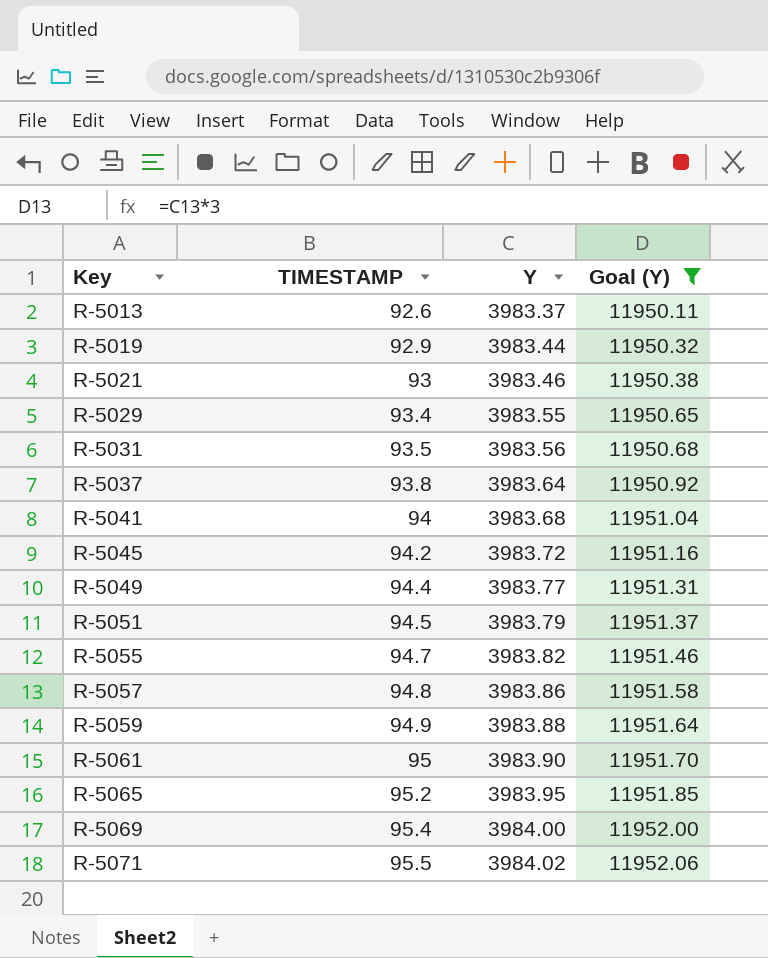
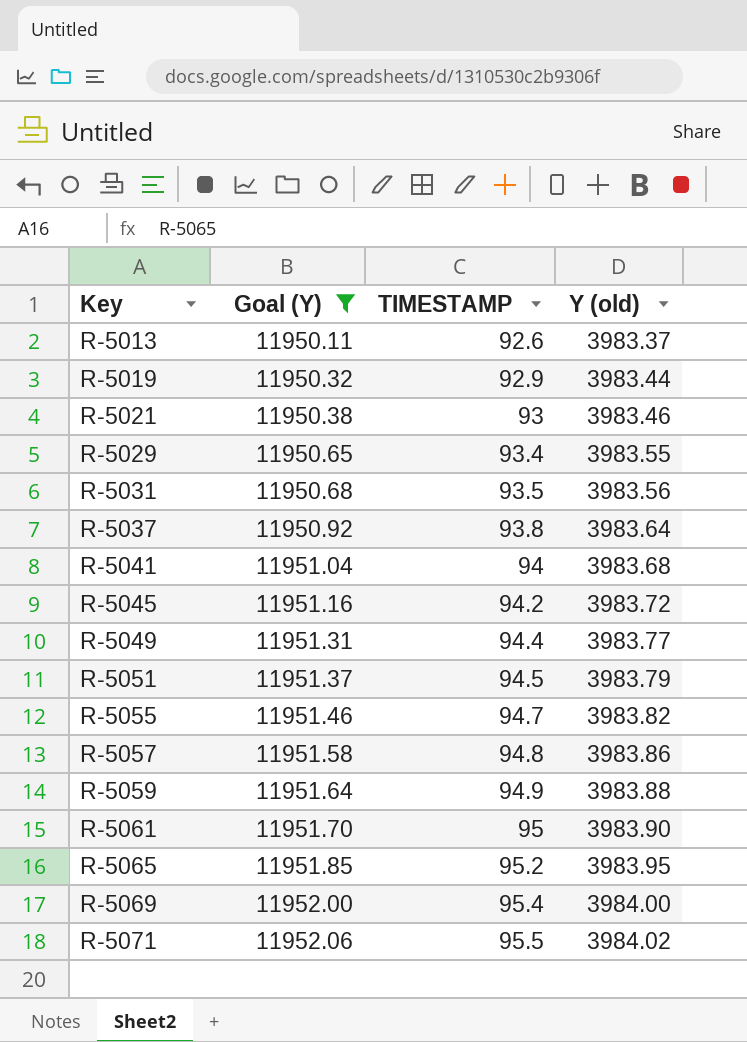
column Goal (Y) | position: 4 -> 2
column name: Y -> Y (old)

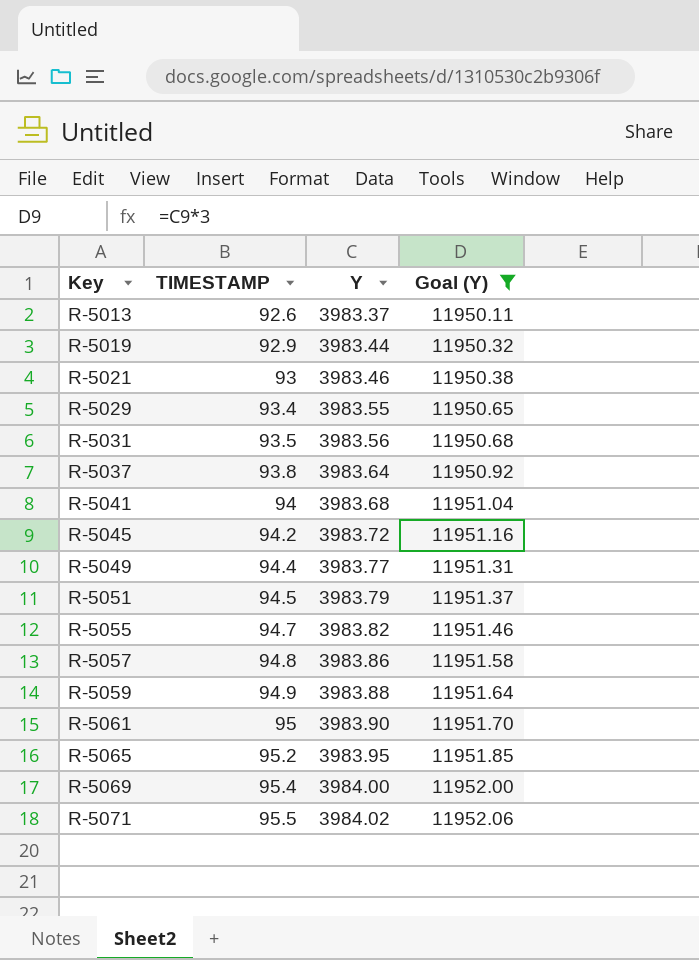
column name: Y (old) -> Y
column Goal (Y) | position: 2 -> 4

